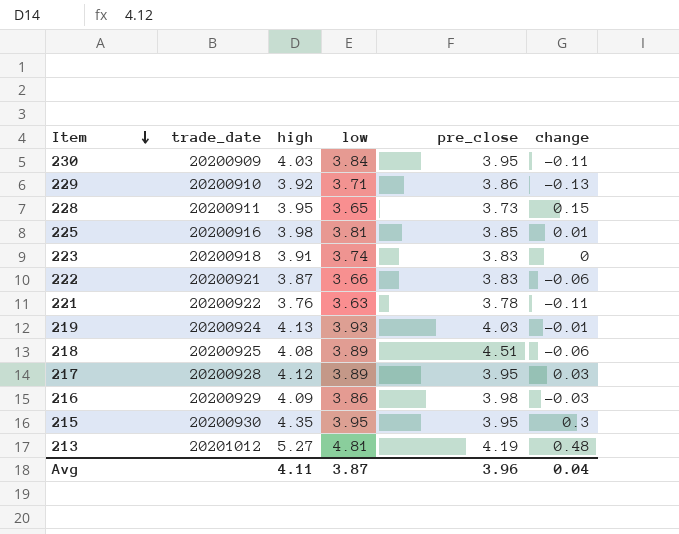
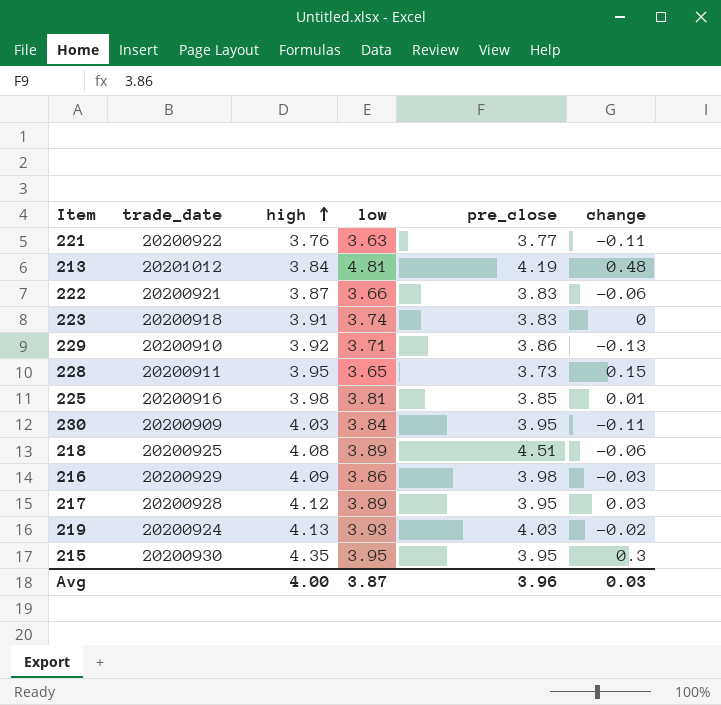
row order: Item descending -> high ascending
221 | pre_close: 3.78 -> 3.77
213 | high: 5.27 -> 3.84
219 | change: -0.01 -> -0.02
Avg | high: 4.11 -> 4.00
Avg | change: 0.04 -> 0.03

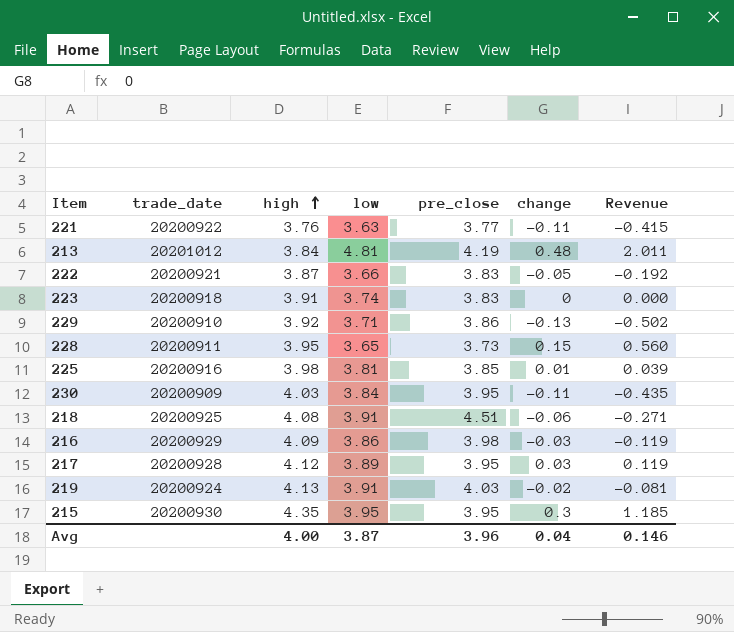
column Revenue | formula: none -> [pre_close] * [change]
222 | change: -0.06 -> -0.05
218 | low: 3.89 -> 3.91
219 | low: 3.93 -> 3.91
Avg | change: 0.03 -> 0.04

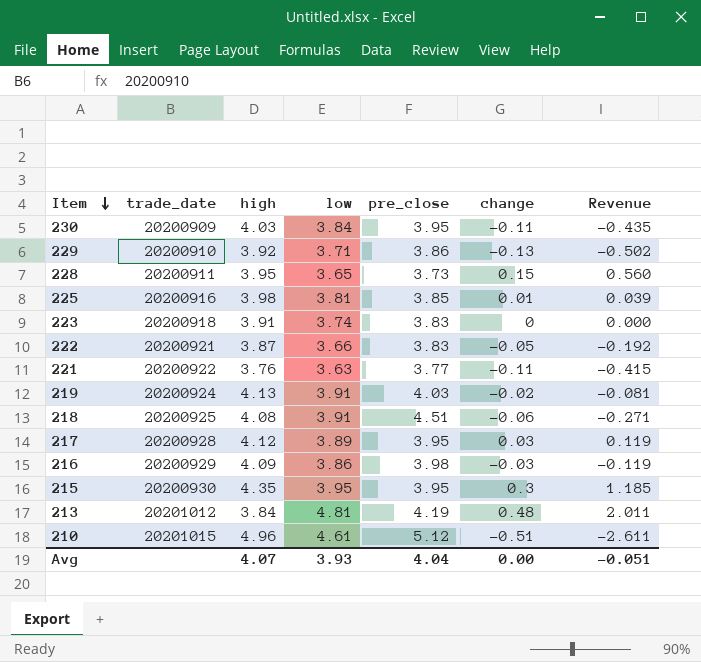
row order: high ascending -> Item descending
row 210: none -> 20201015 | 4.96 | 4.61 | 5.12 | -0.51 | -2.611
Avg | high: 4.00 -> 4.07
Avg | low: 3.87 -> 3.93
Avg | pre_close: 3.96 -> 4.04
Avg | change: 0.04 -> 0.00
Avg | Revenue: 0.146 -> -0.051

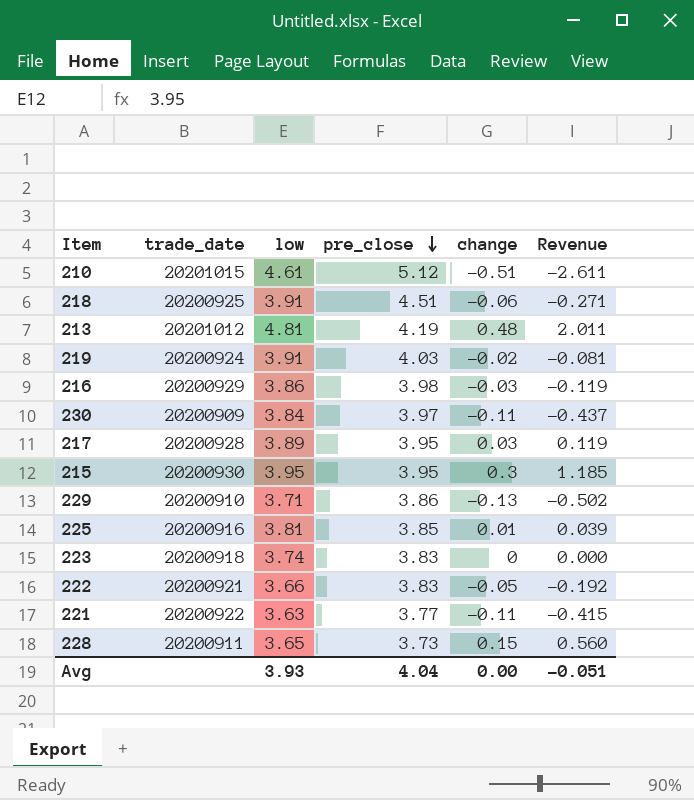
row order: Item descending -> pre_close descending
column high | position: 3 -> none
230 | pre_close: 3.95 -> 3.97
230 | Revenue: -0.435 -> -0.437

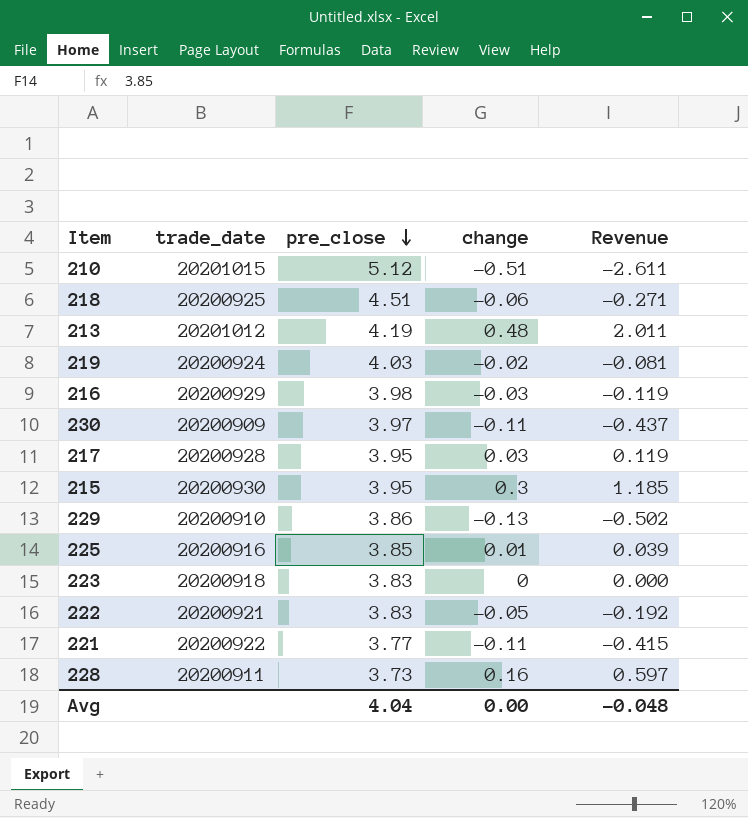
column low | position: 3 -> none
228 | change: 0.15 -> 0.16
228 | Revenue: 0.560 -> 0.597
Avg | Revenue: -0.051 -> -0.048

